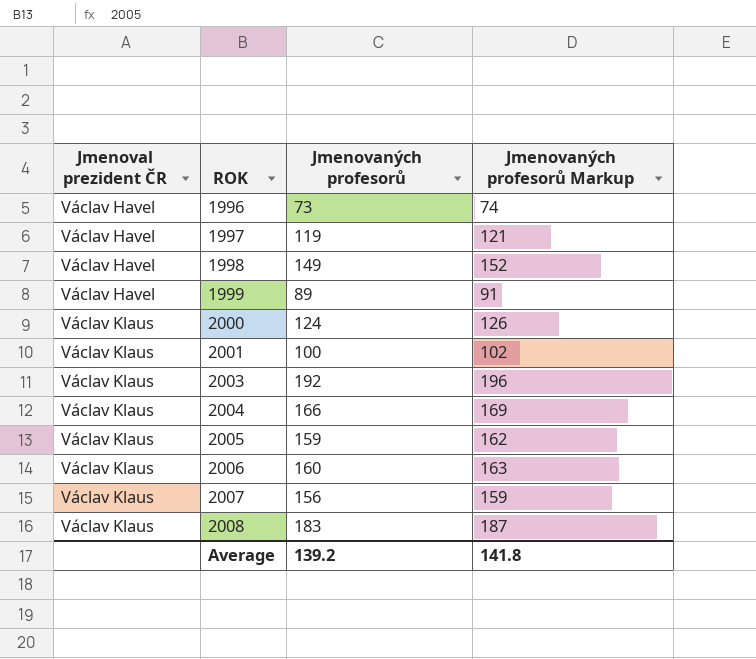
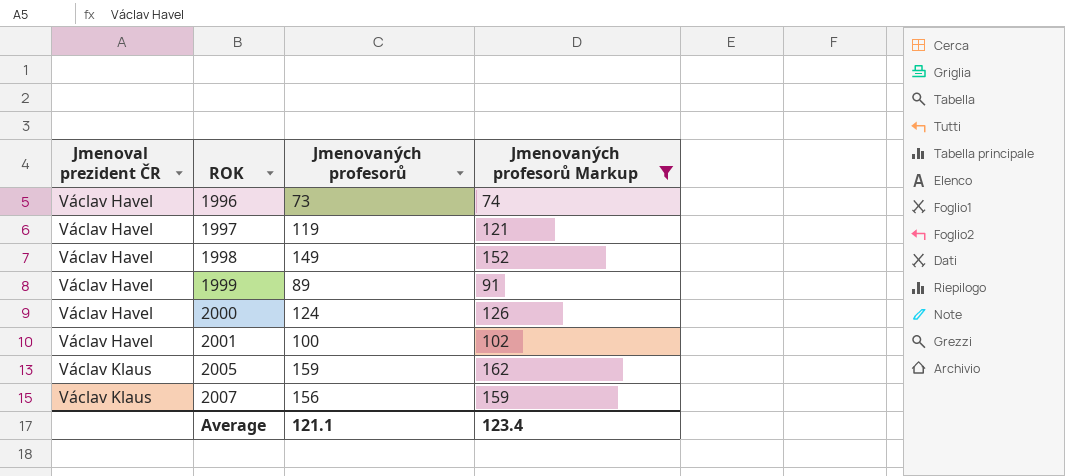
filter: none -> Jmenovaných profesorů Markup <= 162
2000 | Jmenoval prezident ČR: Václav Klaus -> Václav Havel
2001 | Jmenoval prezident ČR: Václav Klaus -> Václav Havel
Average | Jmenovaných profesorů: 139.2 -> 121.1
Average | Jmenovaných profesorů Markup: 141.8 -> 123.4

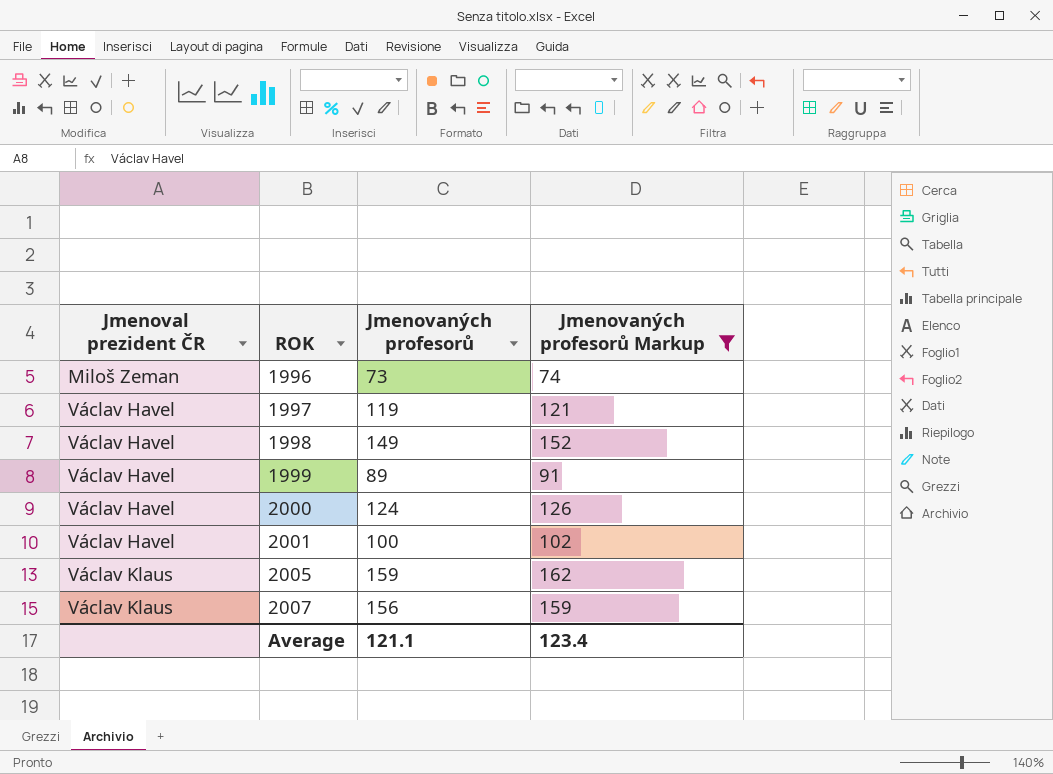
1996 | Jmenoval prezident ČR: Václav Havel -> Miloš Zeman

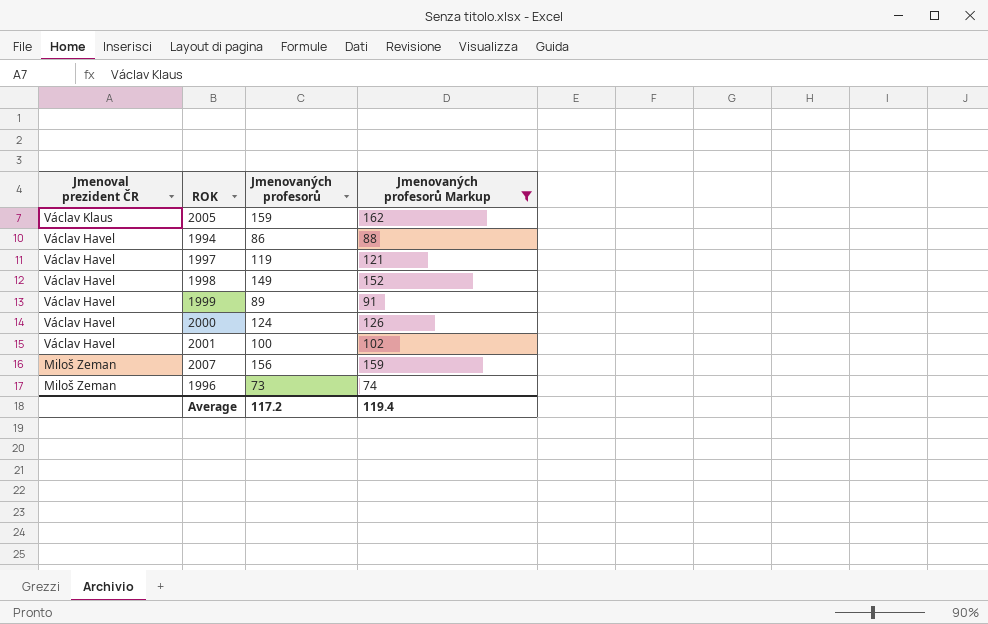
row order: Jmenoval prezident ČR ascending -> Jmenoval prezident ČR descending
row 1994: none -> Václav Havel | 86 | 88
2007 | Jmenoval prezident ČR: Václav Klaus -> Miloš Zeman
Average | Jmenovaných profesorů: 121.1 -> 117.2
Average | Jmenovaných profesorů Markup: 123.4 -> 119.4

